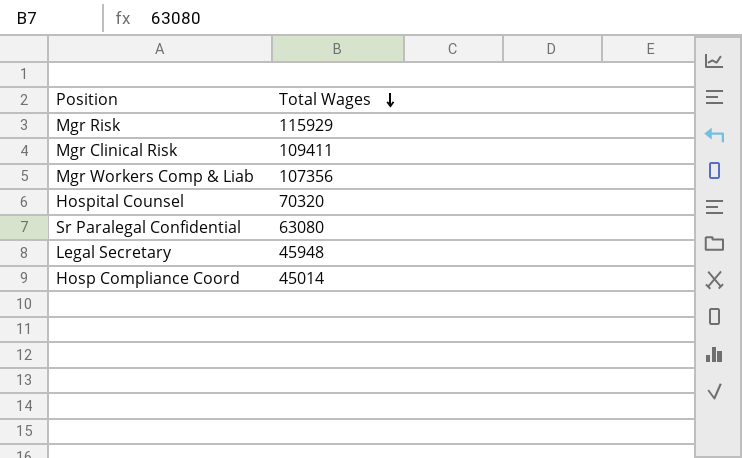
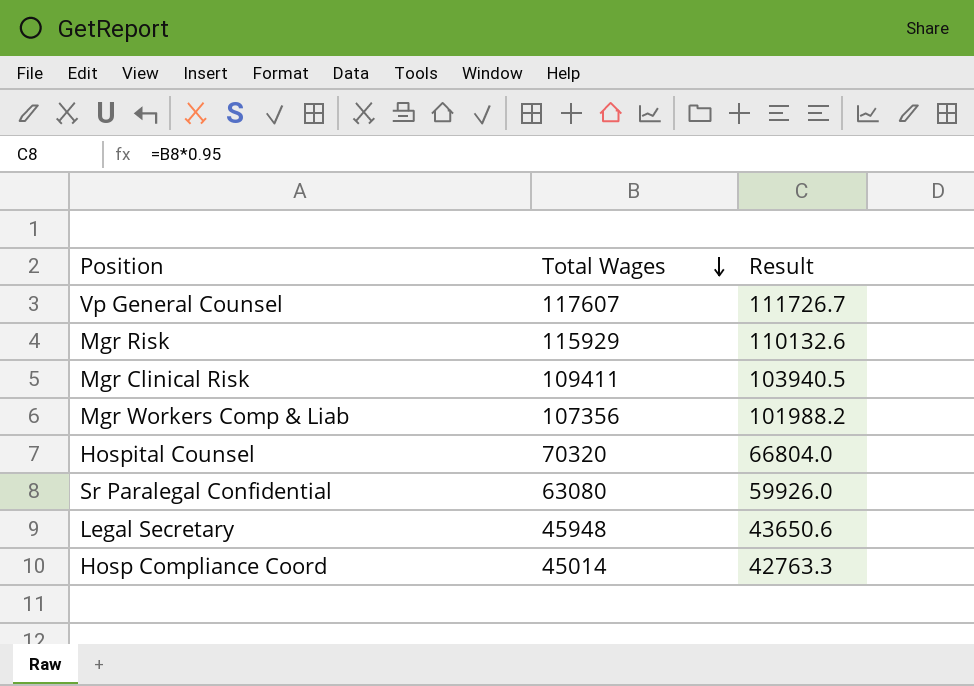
column Result | formula: none -> [Total Wages] * 0.95
row Vp General Counsel: none -> 117607 | 111726.7

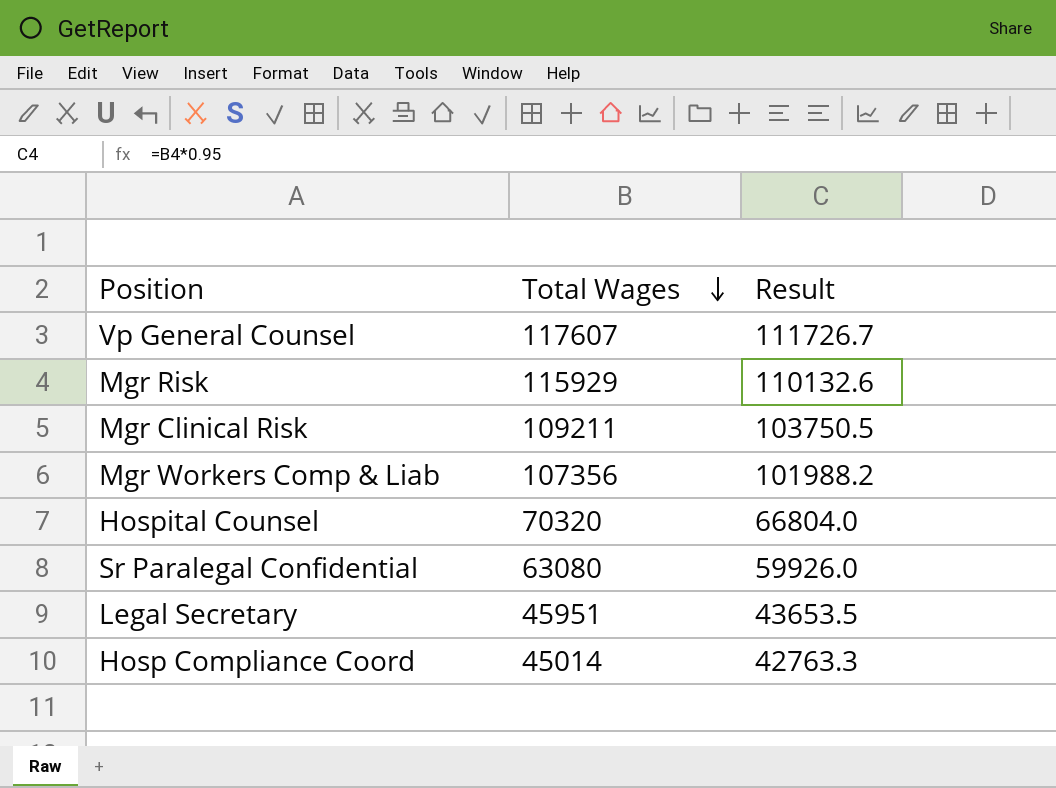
Mgr Clinical Risk | Total Wages: 109411 -> 109211
Mgr Clinical Risk | Result: 103940.5 -> 103750.5
Legal Secretary | Total Wages: 45948 -> 45951
Legal Secretary | Result: 43650.6 -> 43653.5

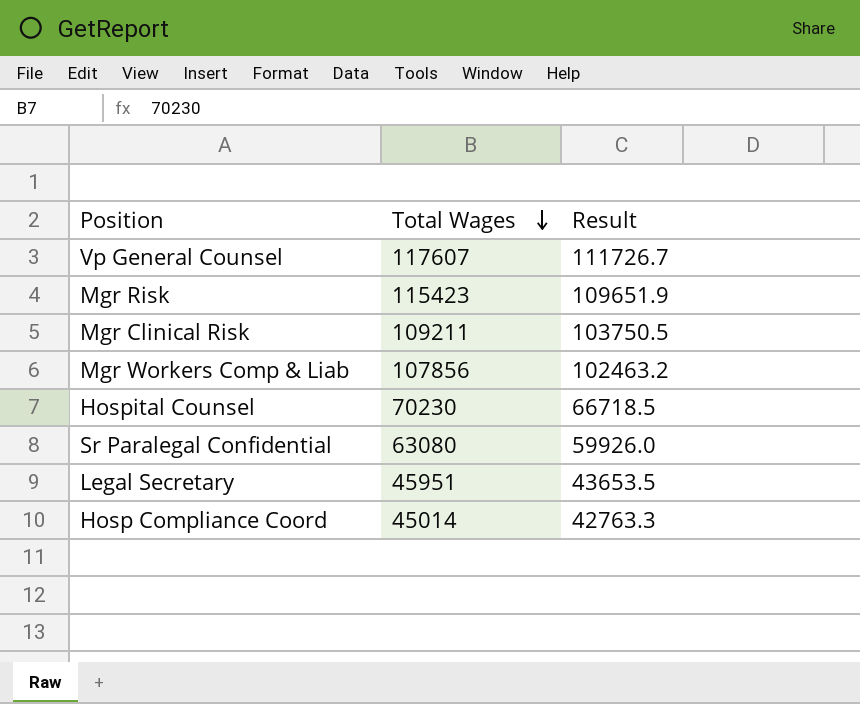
Mgr Risk | Total Wages: 115929 -> 115423
Mgr Risk | Result: 110132.6 -> 109651.9
Mgr Workers Comp & Liab | Total Wages: 107356 -> 107856
Mgr Workers Comp & Liab | Result: 101988.2 -> 102463.2
Hospital Counsel | Total Wages: 70320 -> 70230
Hospital Counsel | Result: 66804.0 -> 66718.5

